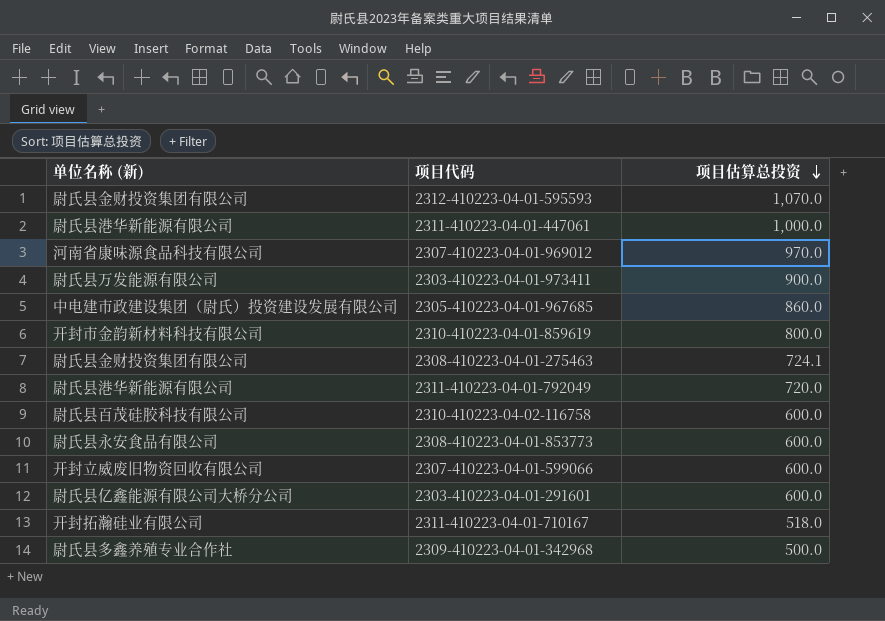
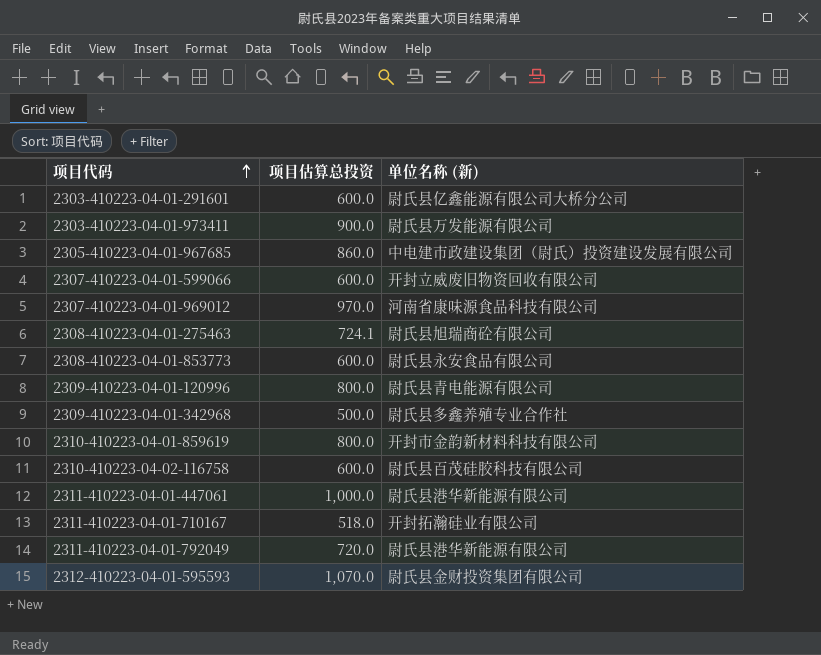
row order: 项目估算总投资 descending -> 项目代码 ascending
column 单位名称 (新) | position: 1 -> 3
2308-410223-04-01-275463 | 单位名称 (新): 尉氏县金财投资集团有限公司 -> 尉氏县旭瑞商砼有限公司
row 2309-410223-04-01-120996: none -> 800.0 | 尉氏县青电能源有限公司

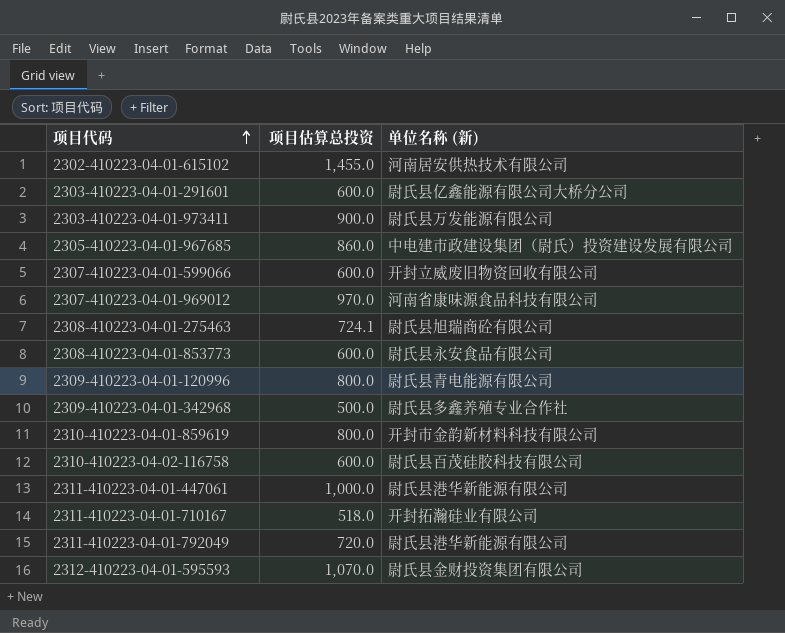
row 2302-410223-04-01-615102: none -> 1,455.0 | 河南居安供热技术有限公司

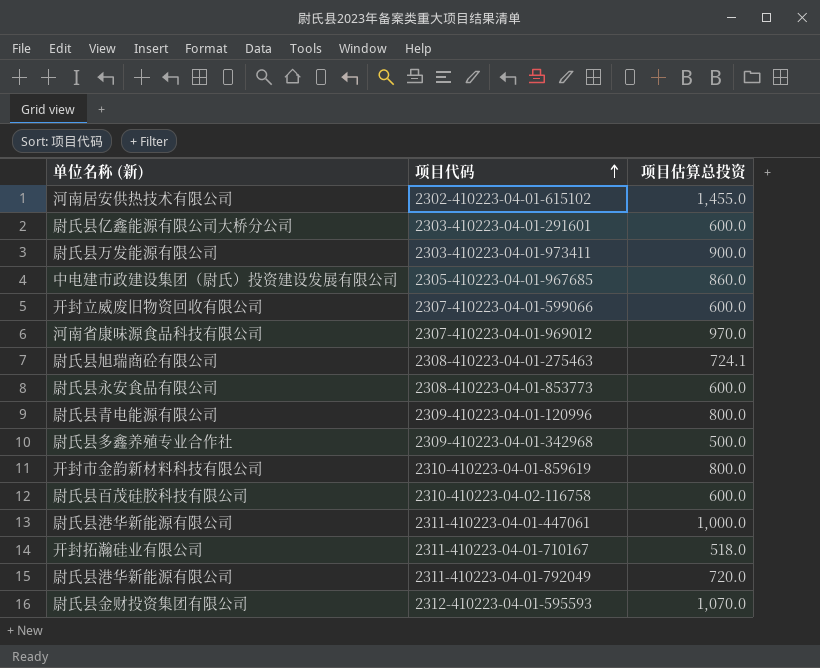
column 单位名称 (新) | position: 3 -> 1

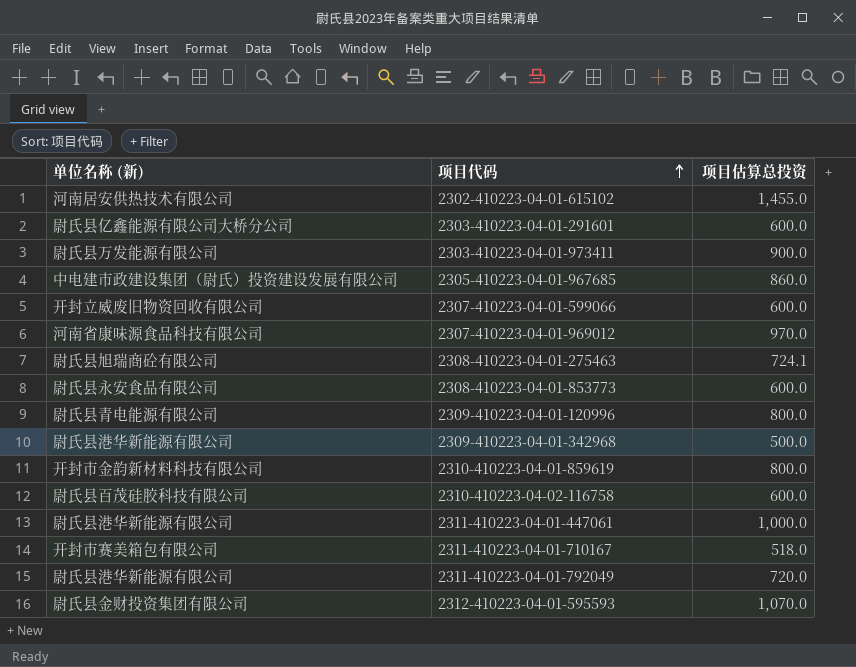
2309-410223-04-01-342968 | 单位名称 (新): 尉氏县多鑫养殖专业合作社 -> 尉氏县港华新能源有限公司
2311-410223-04-01-710167 | 单位名称 (新): 开封拓瀚硅业有限公司 -> 开封市赛美箱包有限公司

